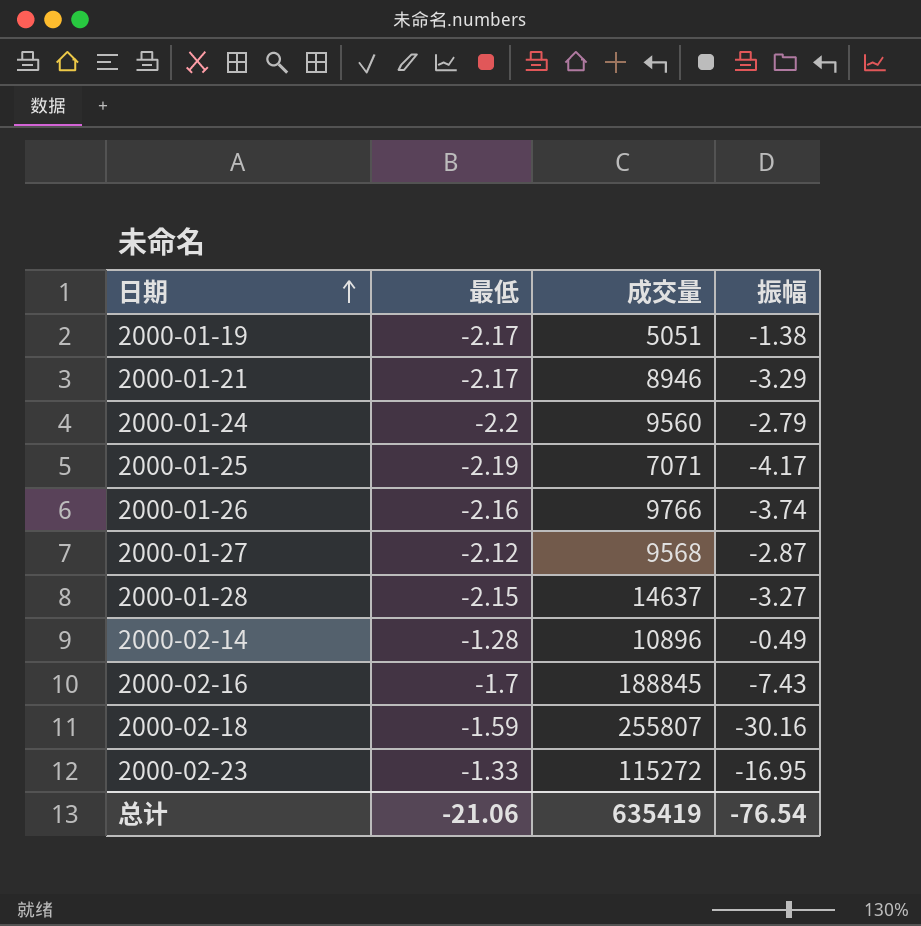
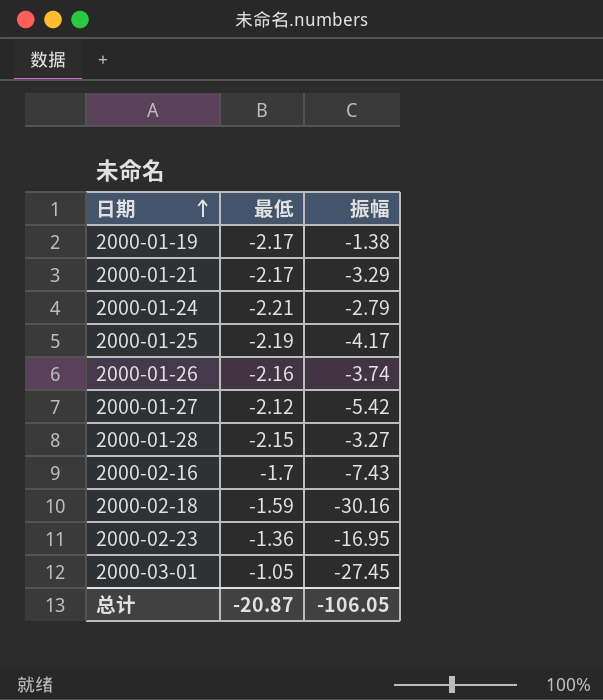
column 成交量 | position: 3 -> none
row 2000-02-14: -1.28 | 10896 | -0.49 -> none
2000-01-24 | 最低: -2.2 -> -2.21
2000-01-27 | 振幅: -2.87 -> -5.42
2000-02-23 | 最低: -1.33 -> -1.36
row 2000-03-01: none -> -1.05 | -27.45
总计 | 最低: -21.06 -> -20.87
总计 | 振幅: -76.54 -> -106.05

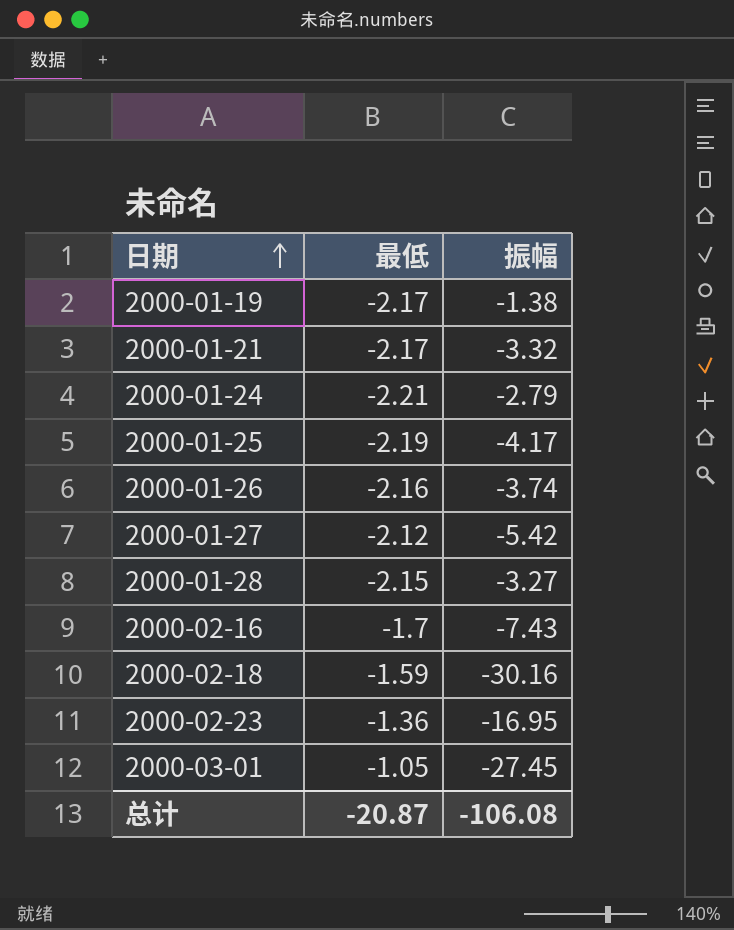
2000-01-21 | 振幅: -3.29 -> -3.32
总计 | 振幅: -106.05 -> -106.08

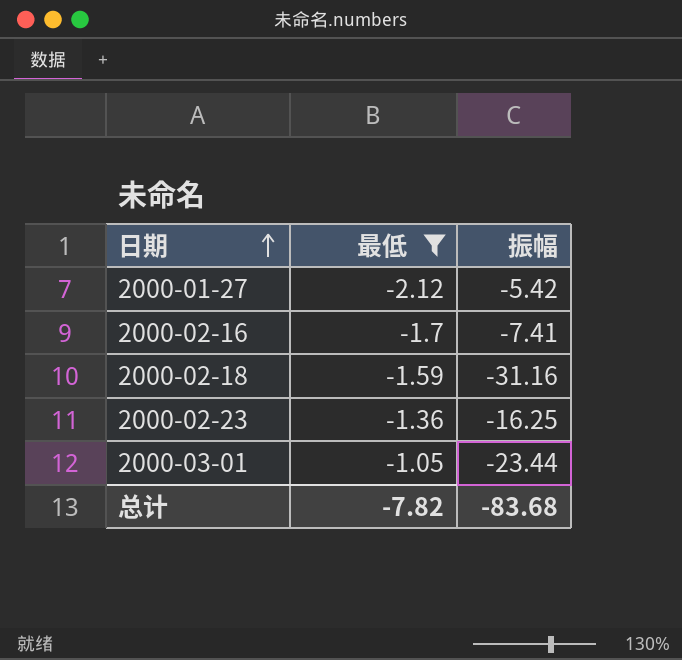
filter: none -> 最低 >= -2.12
2000-02-16 | 振幅: -7.43 -> -7.41
2000-02-18 | 振幅: -30.16 -> -31.16
2000-02-23 | 振幅: -16.95 -> -16.25
2000-03-01 | 振幅: -27.45 -> -23.44
总计 | 最低: -20.87 -> -7.82
总计 | 振幅: -106.08 -> -83.68

